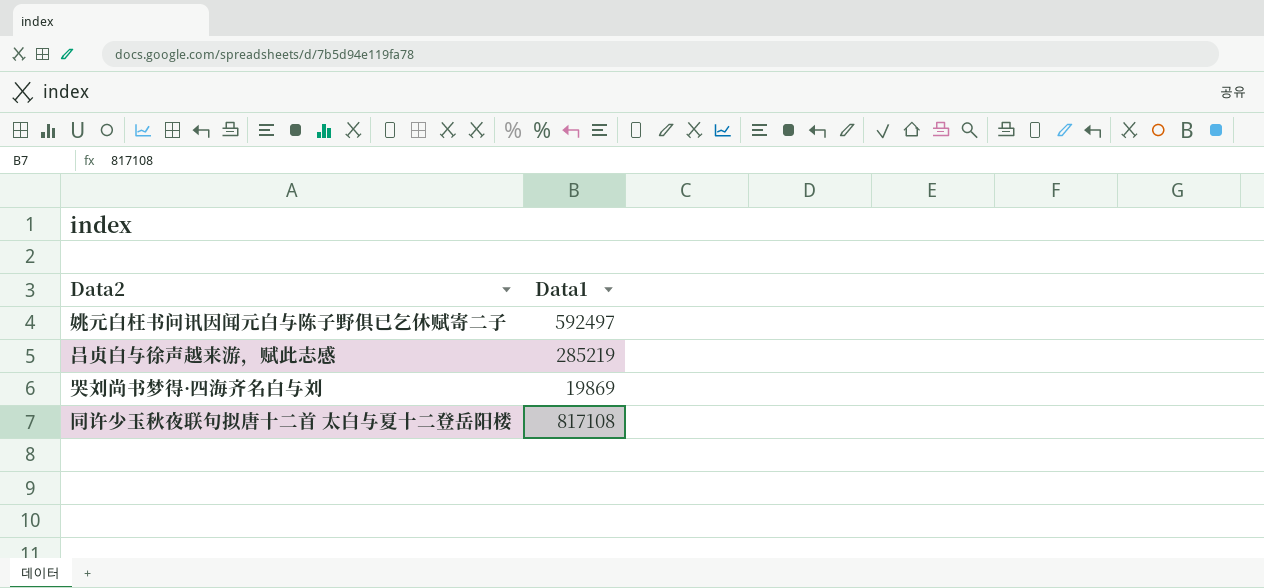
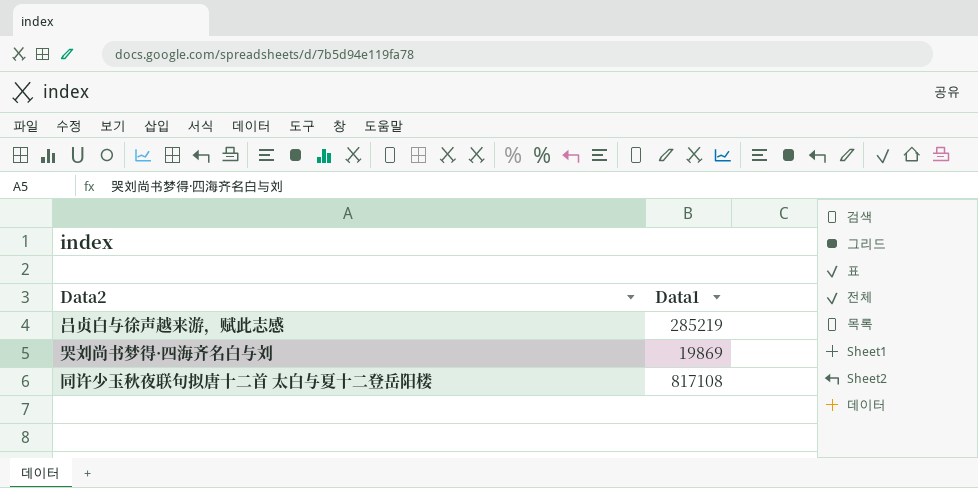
row 姚元白枉书问讯因闻元白与陈子野俱已乞休赋寄二子: 592497 -> none

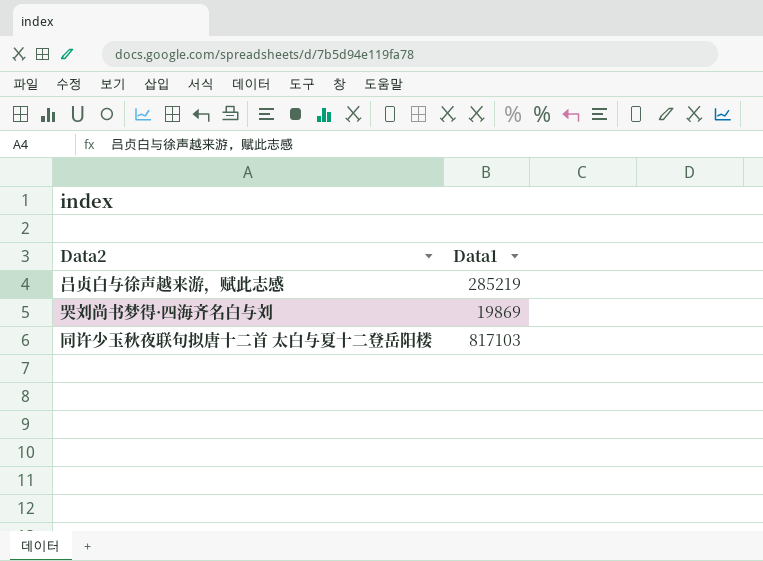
同许少玉秋夜联句拟唐十二首 太白与夏十二登岳阳楼 | Data1: 817108 -> 817103

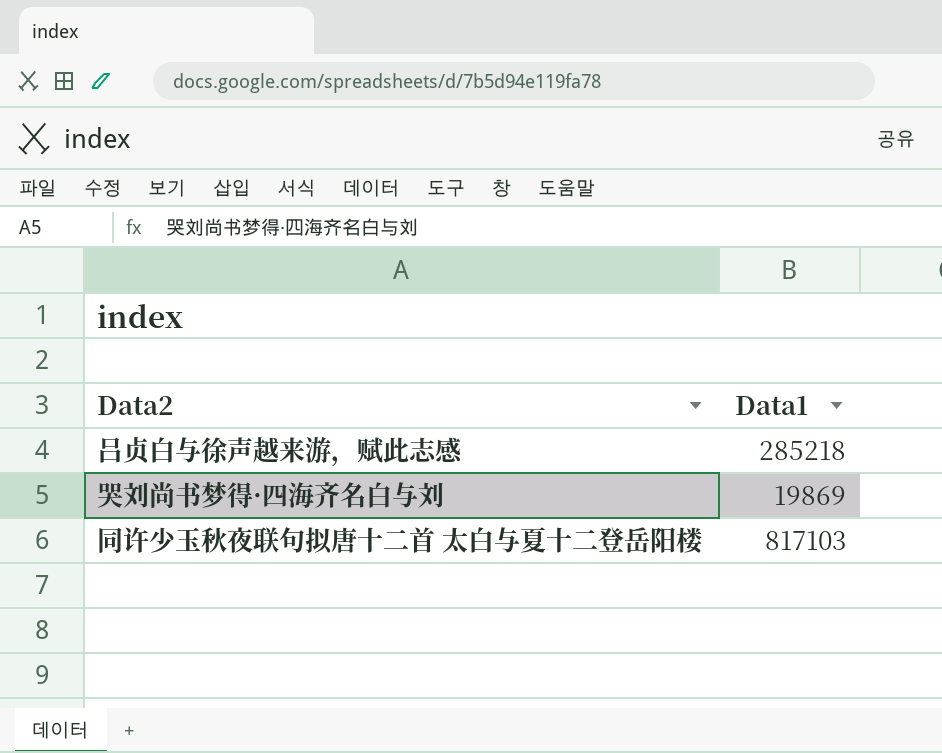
吕贞白与徐声越来游，赋此志感 | Data1: 285219 -> 285218

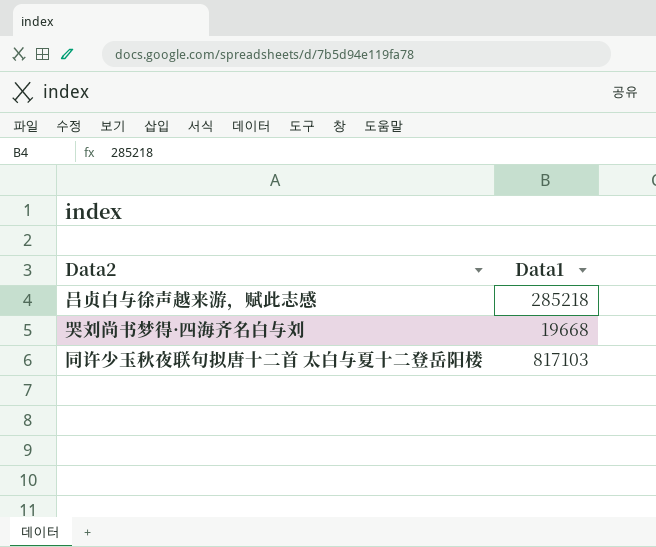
哭刘尚书梦得·四海齐名白与刘 | Data1: 19869 -> 19668

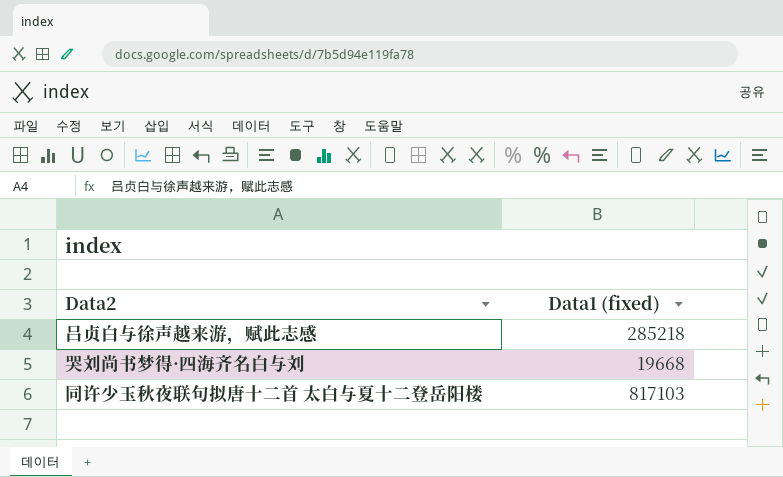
column name: Data1 -> Data1 (fixed)

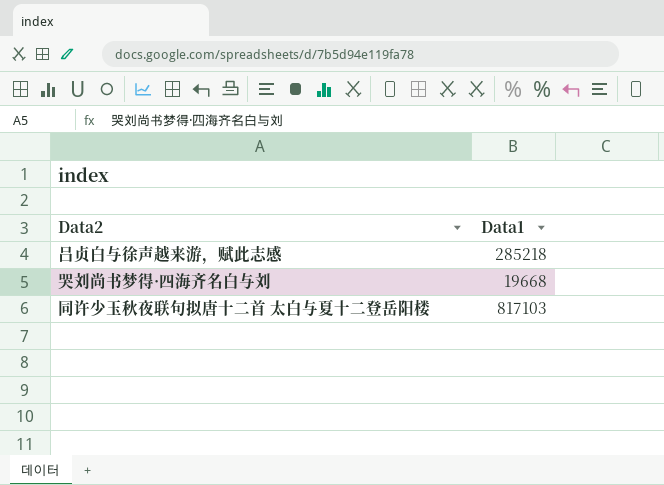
column name: Data1 (fixed) -> Data1

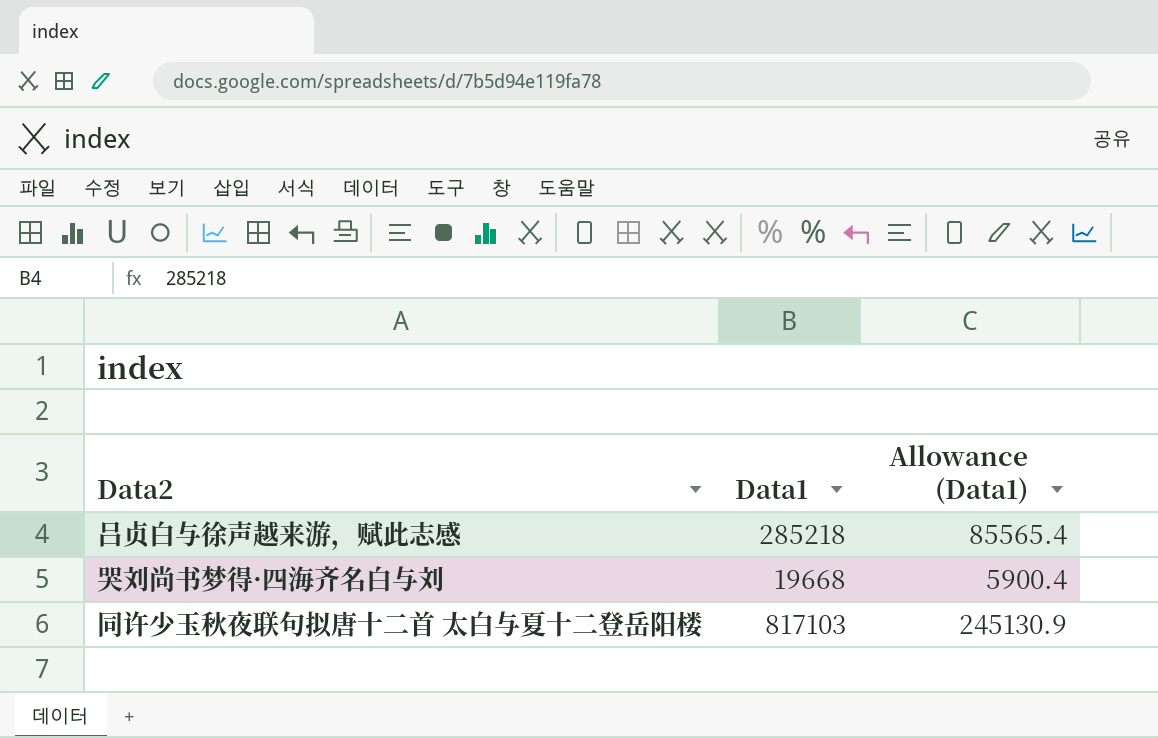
column Allowance (Data1) | formula: none -> [Data1] * 0.3

